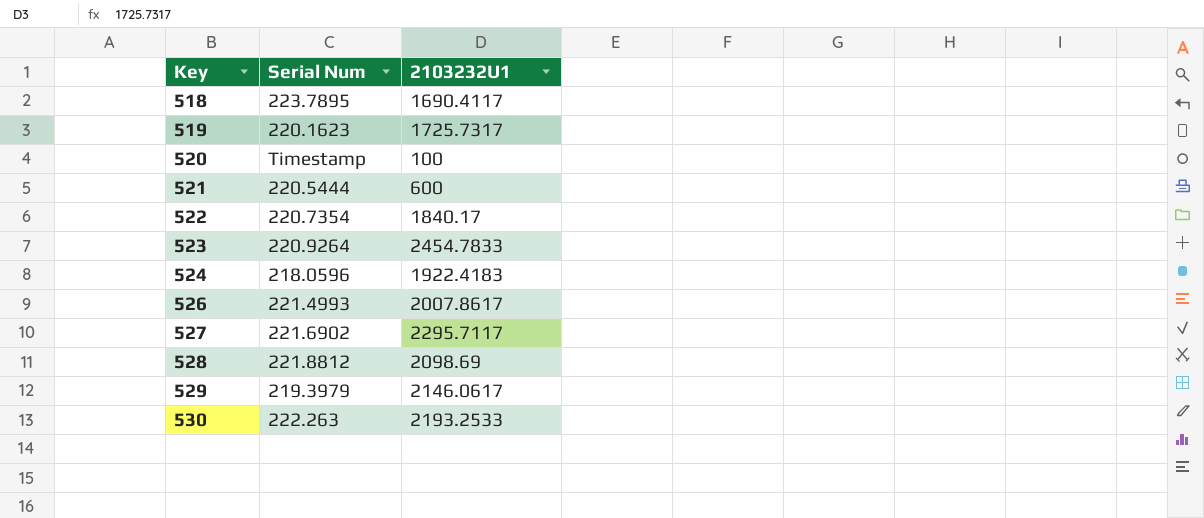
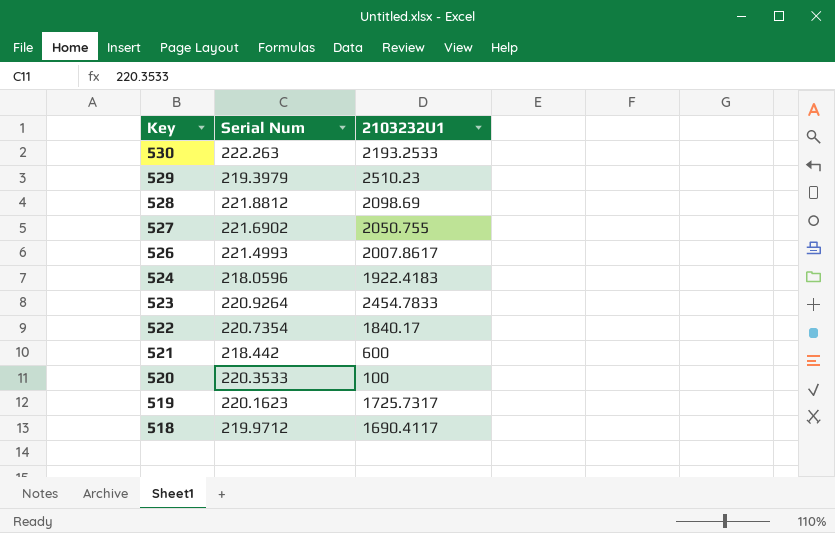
row order: Key ascending -> Key descending
529 | 2103232U1: 2146.0617 -> 2510.23
527 | 2103232U1: 2295.7117 -> 2050.755
521 | Serial Num: 220.5444 -> 218.442
520 | Serial Num: Timestamp -> 220.3533
518 | Serial Num: 223.7895 -> 219.9712

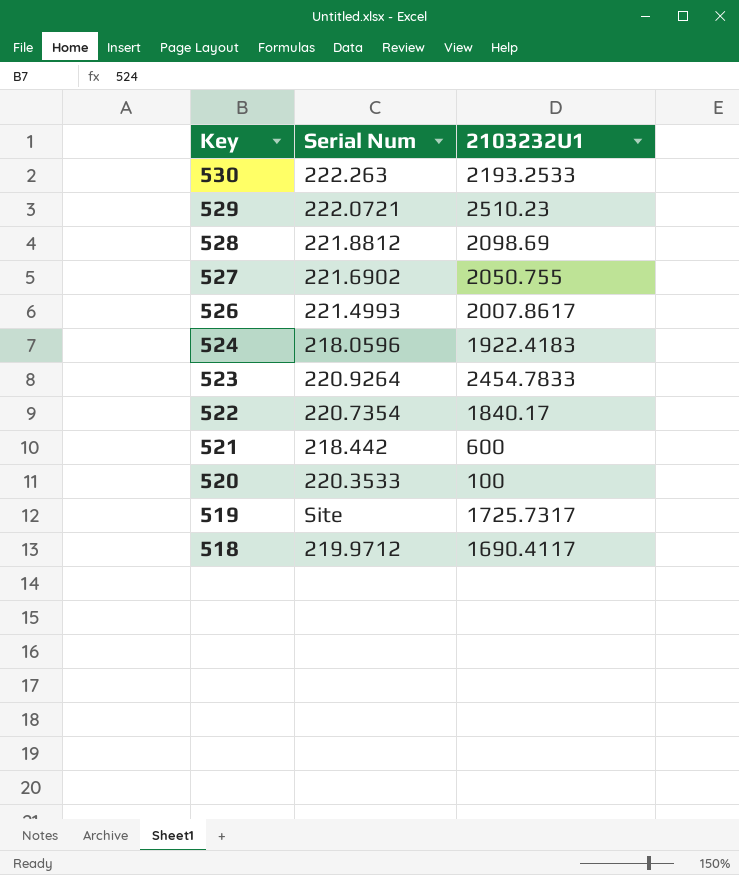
529 | Serial Num: 219.3979 -> 222.0721
519 | Serial Num: 220.1623 -> Site

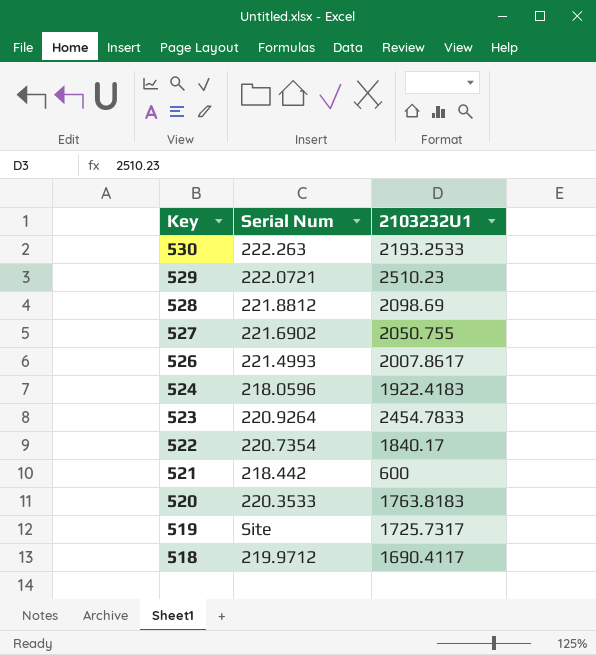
520 | 2103232U1: 100 -> 1763.8183

